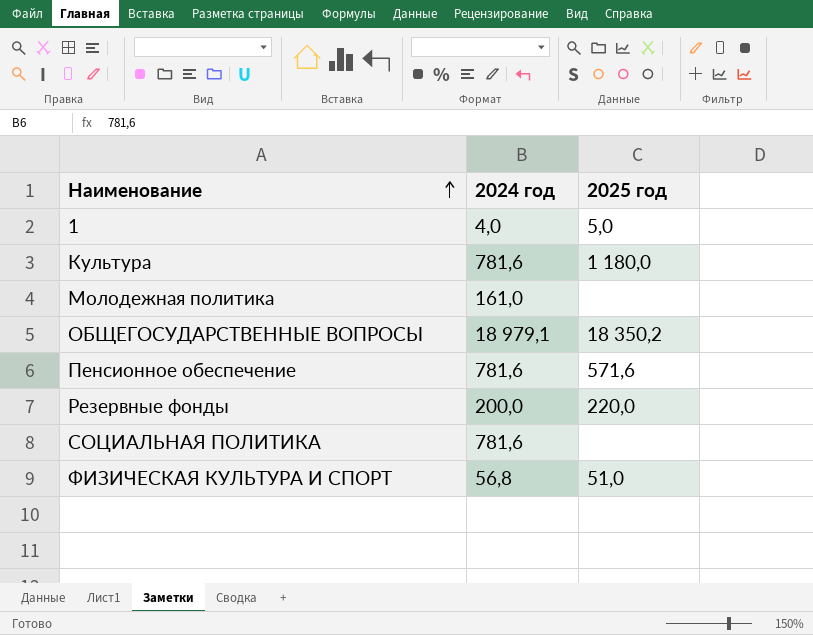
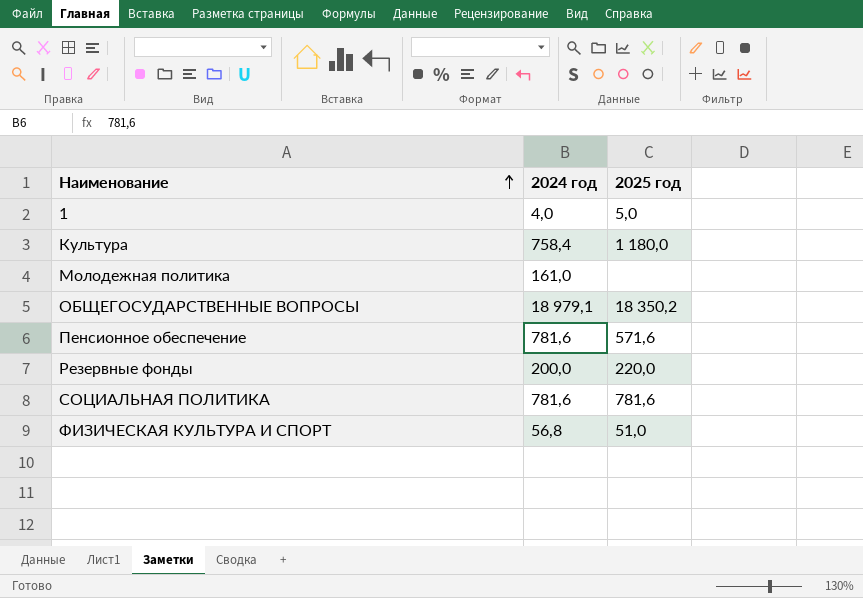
Культура | 2024 год: 781,6 -> 758,4
СОЦИАЛЬНАЯ ПОЛИТИКА | 2025 год: none -> 781,6

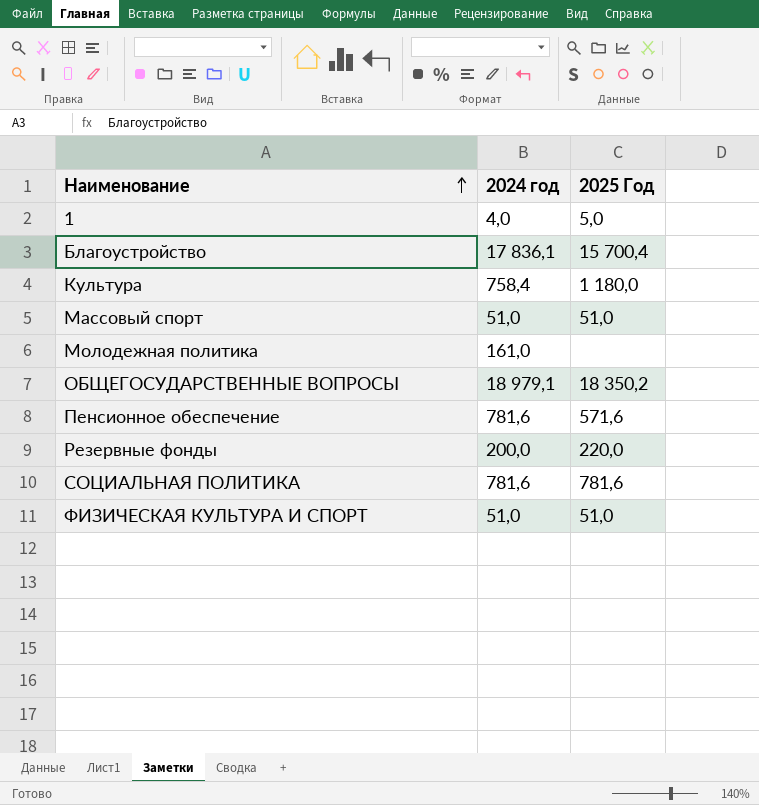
column name: 2025 год -> 2025 Год
row Благоустройство: none -> 17 836,1 | 15 700,4
row Массовый спорт: none -> 51,0 | 51,0
ФИЗИЧЕСКАЯ КУЛЬТУРА И СПОРТ | 2024 год: 56,8 -> 51,0

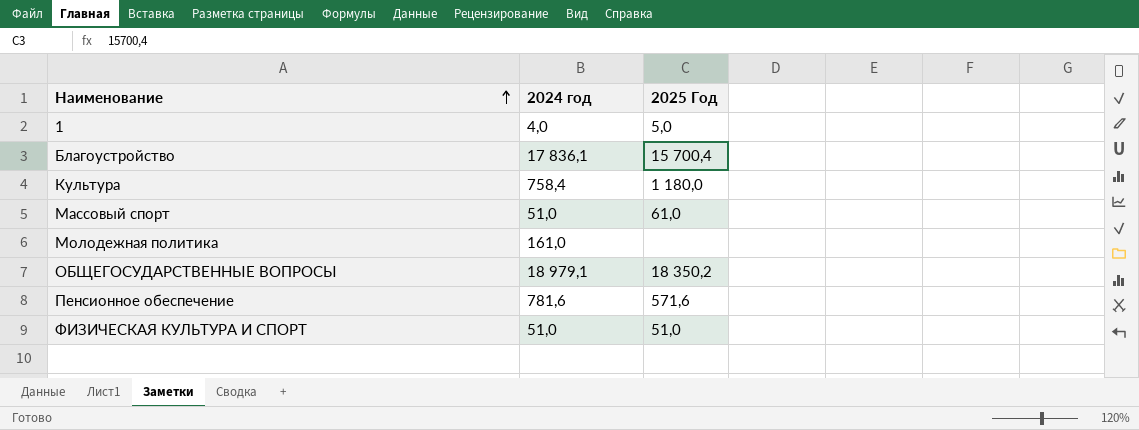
row Резервные фонды: 200,0 | 220,0 -> none
row СОЦИАЛЬНАЯ ПОЛИТИКА: 781,6 | 781,6 -> none
Массовый спорт | 2025 Год: 51,0 -> 61,0

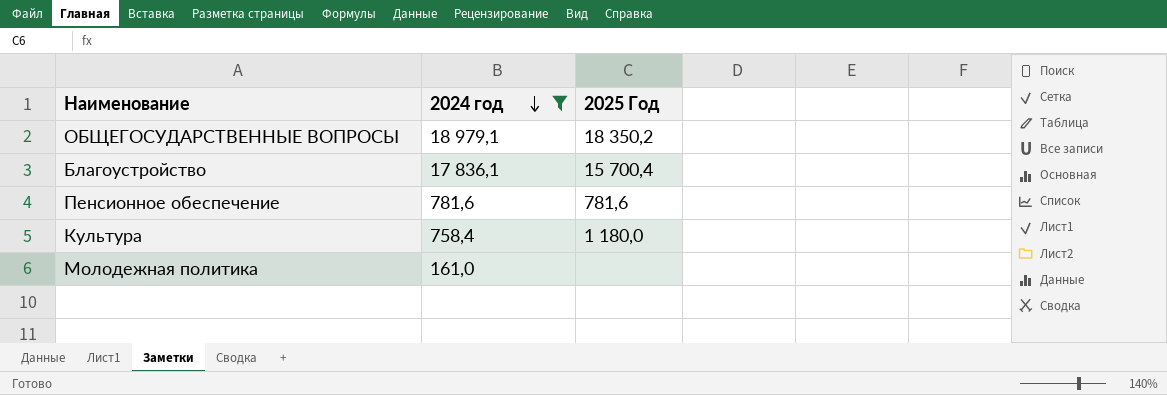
filter: none -> 2024 год >= 161,0
row order: Наименование ascending -> 2024 год descending
Пенсионное обеспечение | 2025 Год: 571,6 -> 781,6

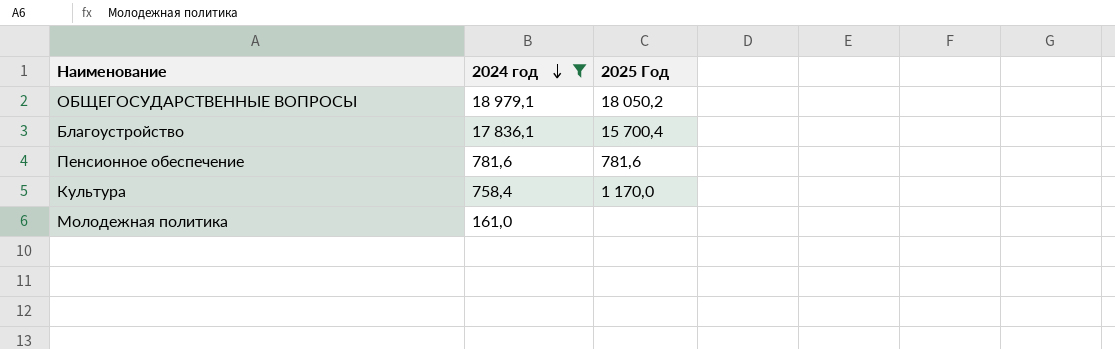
ОБЩЕГОСУДАРСТВЕННЫЕ ВОПРОСЫ | 2025 Год: 18 350,2 -> 18 050,2
Культура | 2025 Год: 1 180,0 -> 1 170,0

